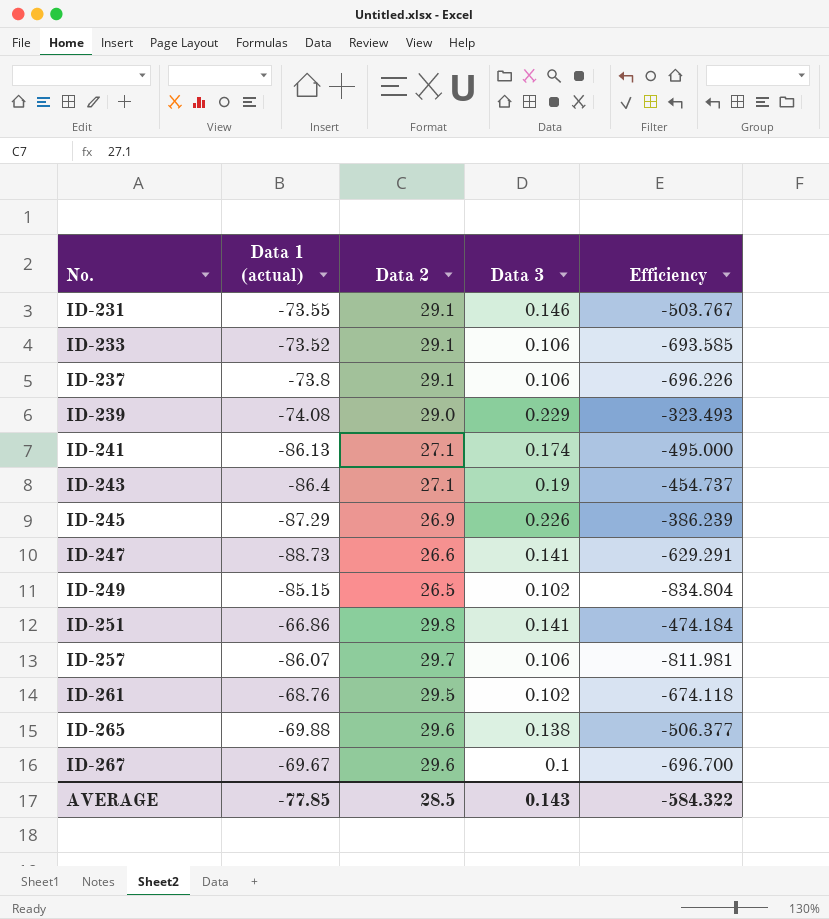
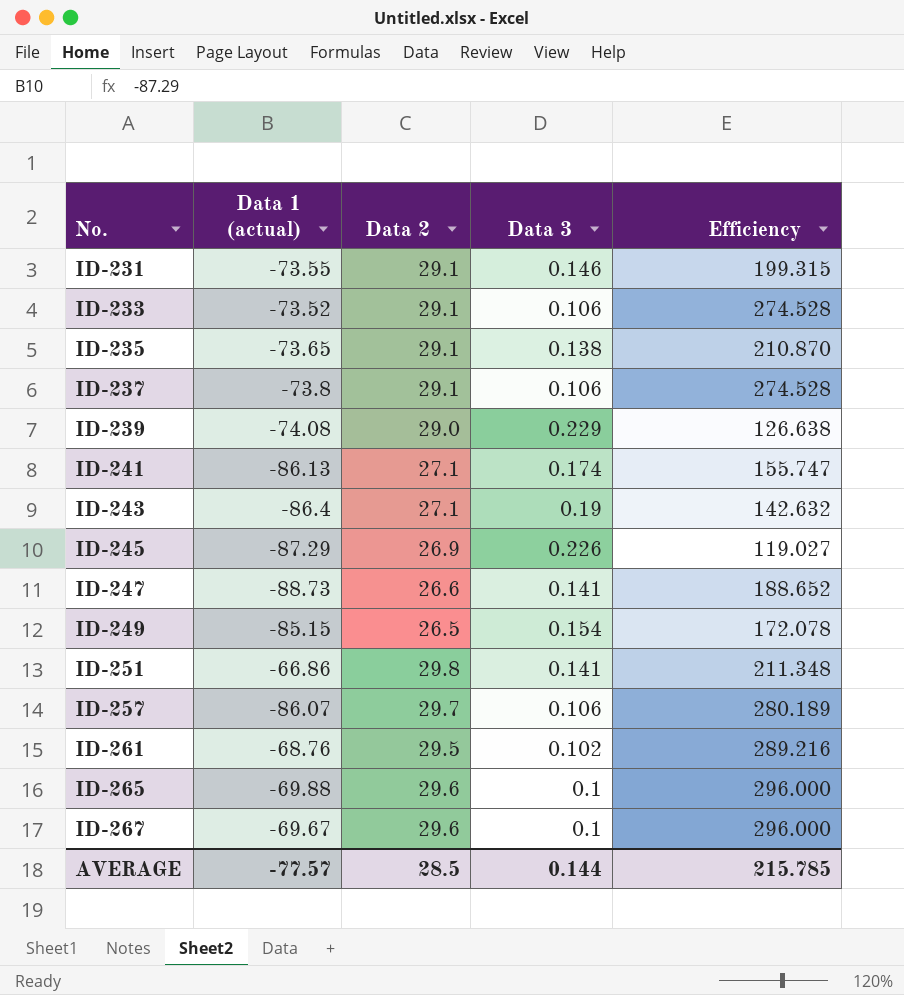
column Efficiency | formula: [Data 1 (actual)] / [Data 3] -> [Data 2] / [Data 3]
row ID-235: none -> -73.65 | 29.1 | 0.138 | 210.870
ID-249 | Data 3: 0.102 -> 0.154
ID-265 | Data 3: 0.138 -> 0.1
AVERAGE | Data 1 (actual): -77.85 -> -77.57
AVERAGE | Data 3: 0.143 -> 0.144
AVERAGE | Efficiency: -584.322 -> 215.785

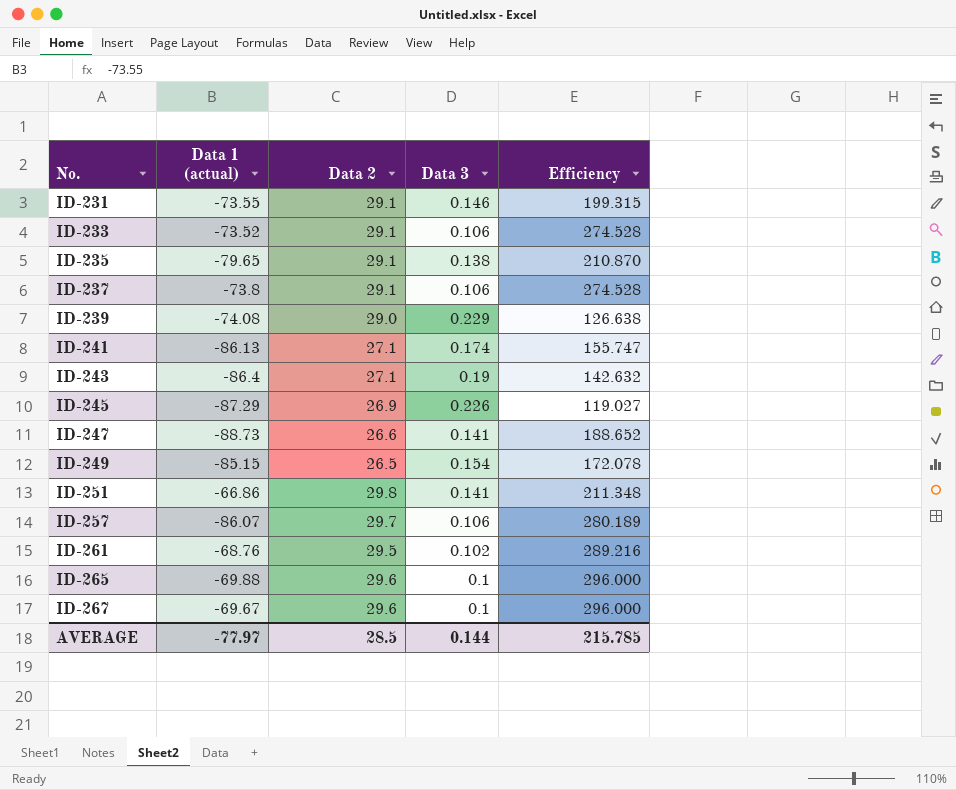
ID-235 | Data 1 (actual): -73.65 -> -79.65
AVERAGE | Data 1 (actual): -77.57 -> -77.97

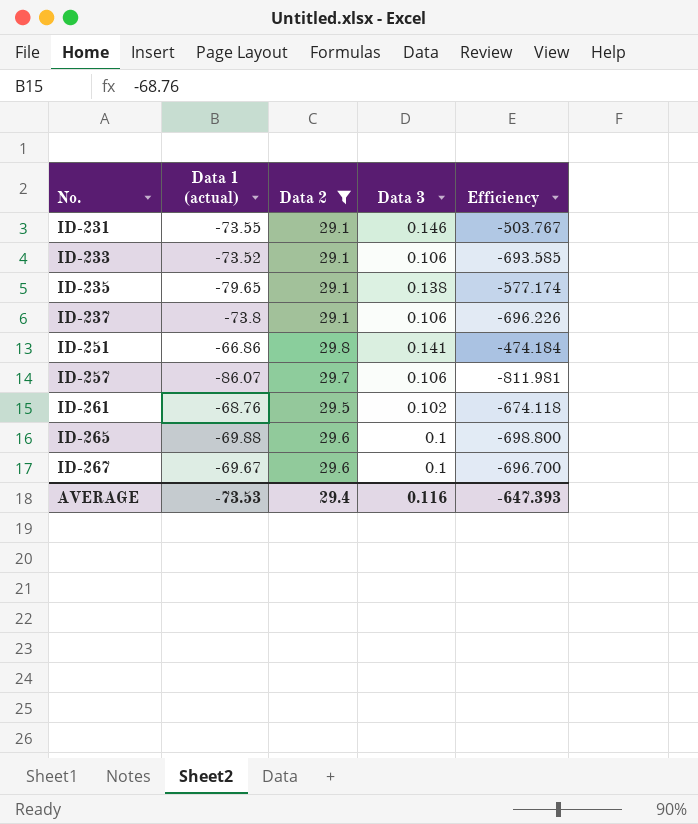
filter: none -> Data 2 >= 29.1
column Efficiency | formula: [Data 2] / [Data 3] -> [Data 1 (actual)] / [Data 3]
AVERAGE | Data 1 (actual): -77.97 -> -73.53
AVERAGE | Data 2: 28.5 -> 29.4
AVERAGE | Data 3: 0.144 -> 0.116
AVERAGE | Efficiency: 215.785 -> -647.393

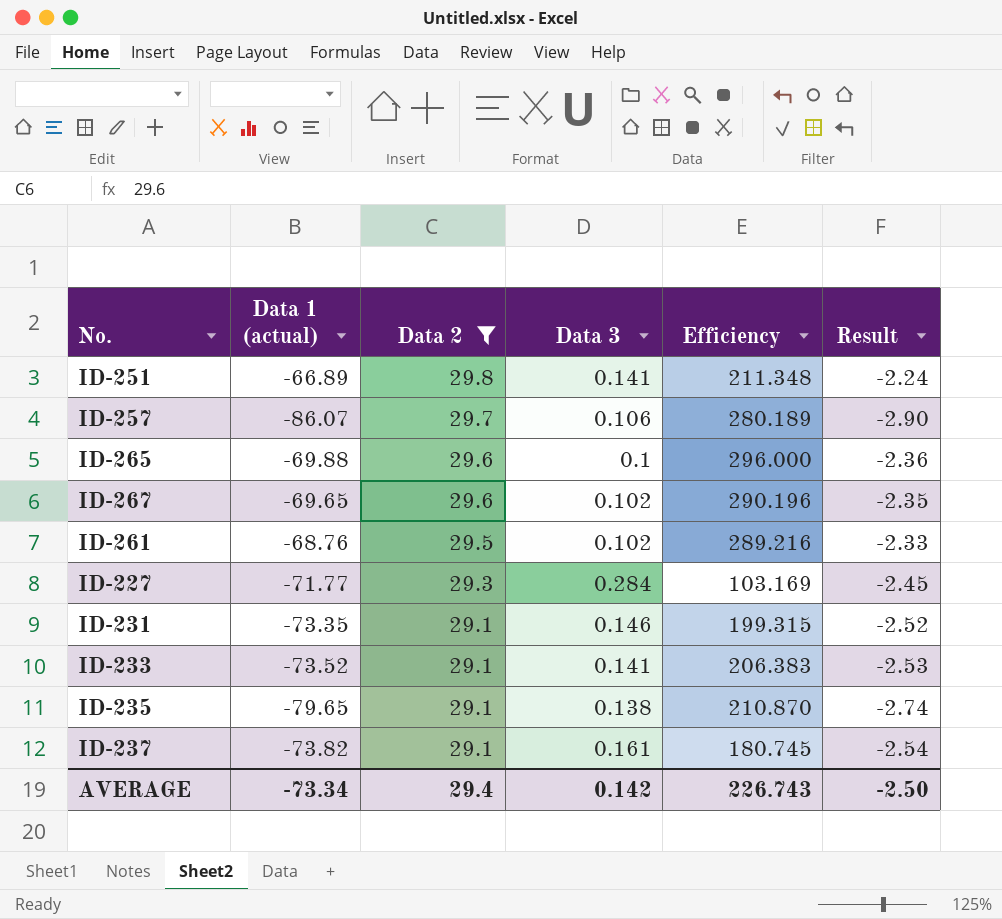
row order: No. ascending -> Data 2 descending
column Efficiency | formula: [Data 1 (actual)] / [Data 3] -> [Data 2] / [Data 3]
column Result | formula: none -> [Data 1 (actual)] / [Data 2]
ID-251 | Data 1 (actual): -66.86 -> -66.89
ID-267 | Data 1 (actual): -69.67 -> -69.65
ID-267 | Data 3: 0.1 -> 0.102
row ID-227: none -> -71.77 | 29.3 | 0.284 | 103.169 | -2.45
ID-231 | Data 1 (actual): -73.55 -> -73.35
ID-233 | Data 3: 0.106 -> 0.141
ID-237 | Data 1 (actual): -73.8 -> -73.82
ID-237 | Data 3: 0.106 -> 0.161
AVERAGE | Data 1 (actual): -73.53 -> -73.34
AVERAGE | Data 3: 0.116 -> 0.142
AVERAGE | Efficiency: -647.393 -> 226.743

